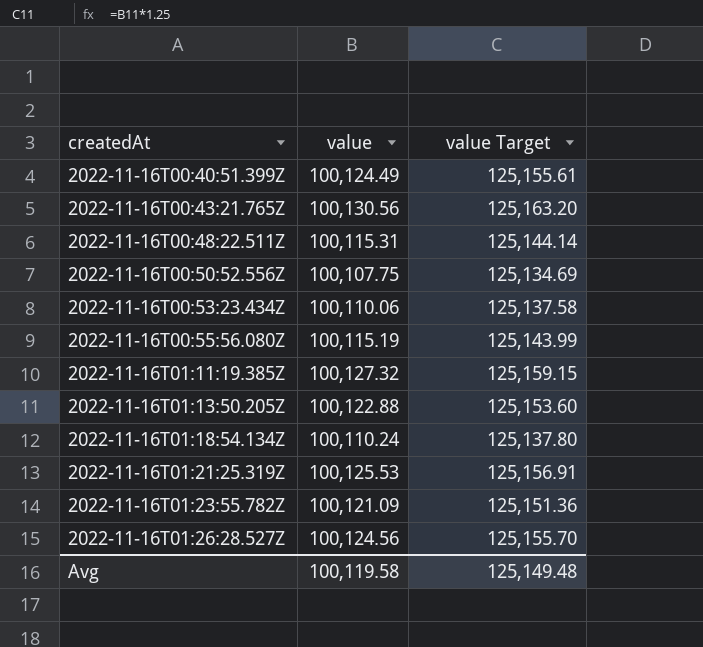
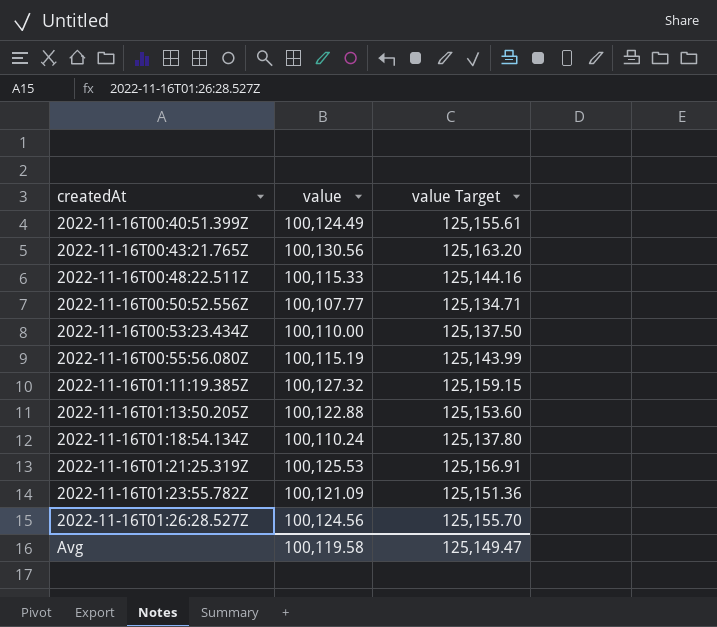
2022-11-16T00:48:22.511Z | value: 100,115.31 -> 100,115.33
2022-11-16T00:48:22.511Z | value Target: 125,144.14 -> 125,144.16
2022-11-16T00:50:52.556Z | value: 100,107.75 -> 100,107.77
2022-11-16T00:50:52.556Z | value Target: 125,134.69 -> 125,134.71
2022-11-16T00:53:23.434Z | value: 100,110.06 -> 100,110.00
2022-11-16T00:53:23.434Z | value Target: 125,137.58 -> 125,137.50
Avg | value Target: 125,149.48 -> 125,149.47

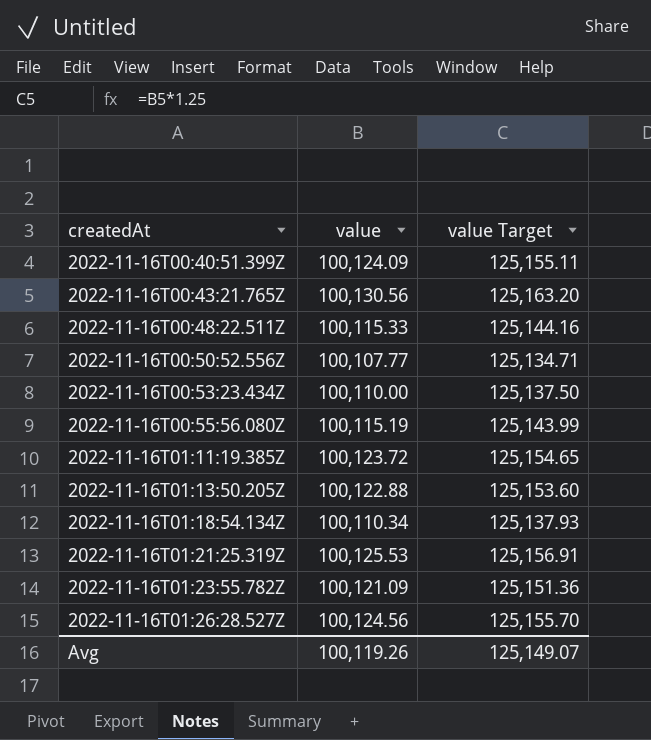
2022-11-16T00:40:51.399Z | value: 100,124.49 -> 100,124.09
2022-11-16T00:40:51.399Z | value Target: 125,155.61 -> 125,155.11
2022-11-16T01:11:19.385Z | value: 100,127.32 -> 100,123.72
2022-11-16T01:11:19.385Z | value Target: 125,159.15 -> 125,154.65
2022-11-16T01:18:54.134Z | value: 100,110.24 -> 100,110.34
2022-11-16T01:18:54.134Z | value Target: 125,137.80 -> 125,137.93
Avg | value: 100,119.58 -> 100,119.26
Avg | value Target: 125,149.47 -> 125,149.07

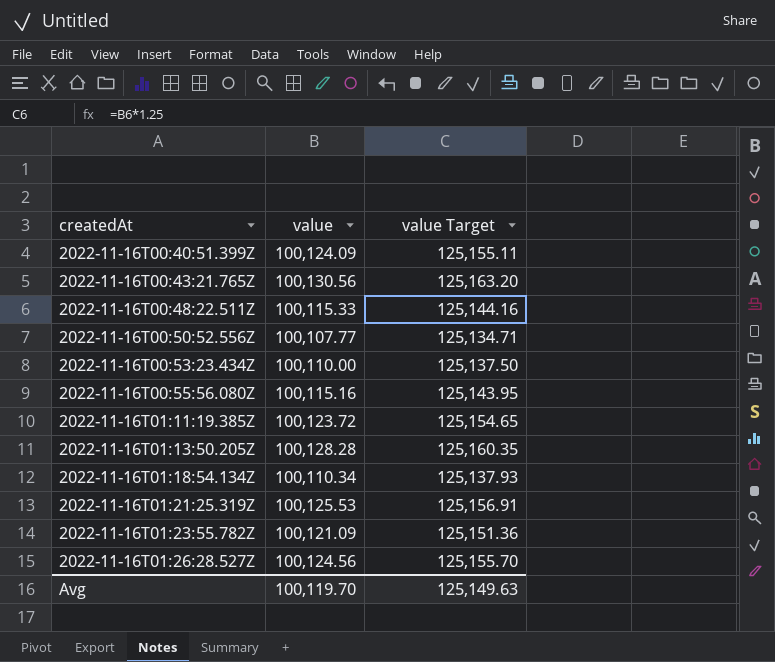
2022-11-16T00:55:56.080Z | value: 100,115.19 -> 100,115.16
2022-11-16T00:55:56.080Z | value Target: 125,143.99 -> 125,143.95
2022-11-16T01:13:50.205Z | value: 100,122.88 -> 100,128.28
2022-11-16T01:13:50.205Z | value Target: 125,153.60 -> 125,160.35
Avg | value: 100,119.26 -> 100,119.70
Avg | value Target: 125,149.07 -> 125,149.63

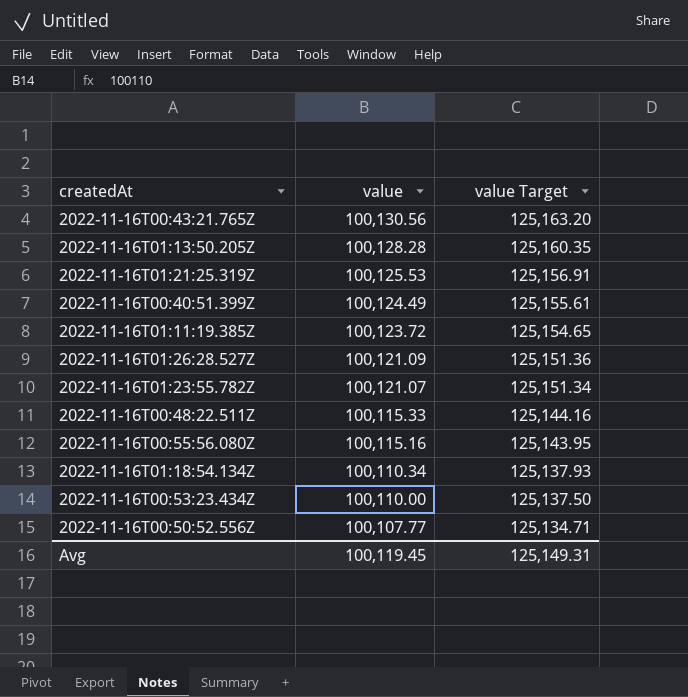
row order: createdAt ascending -> value descending
2022-11-16T00:40:51.399Z | value: 100,124.09 -> 100,124.49
2022-11-16T00:40:51.399Z | value Target: 125,155.11 -> 125,155.61
2022-11-16T01:26:28.527Z | value: 100,124.56 -> 100,121.09
2022-11-16T01:26:28.527Z | value Target: 125,155.70 -> 125,151.36
2022-11-16T01:23:55.782Z | value: 100,121.09 -> 100,121.07
2022-11-16T01:23:55.782Z | value Target: 125,151.36 -> 125,151.34
Avg | value: 100,119.70 -> 100,119.45
Avg | value Target: 125,149.63 -> 125,149.31

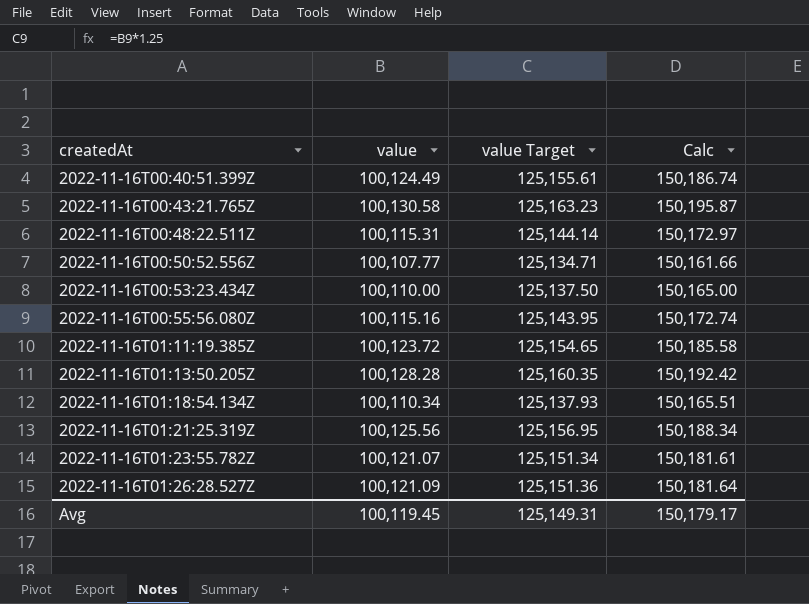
row order: value descending -> createdAt ascending
column Calc | formula: none -> [value] * 1.5
2022-11-16T00:43:21.765Z | value: 100,130.56 -> 100,130.58
2022-11-16T00:43:21.765Z | value Target: 125,163.20 -> 125,163.23
2022-11-16T00:48:22.511Z | value: 100,115.33 -> 100,115.31
2022-11-16T00:48:22.511Z | value Target: 125,144.16 -> 125,144.14
2022-11-16T01:21:25.319Z | value: 100,125.53 -> 100,125.56
2022-11-16T01:21:25.319Z | value Target: 125,156.91 -> 125,156.95

